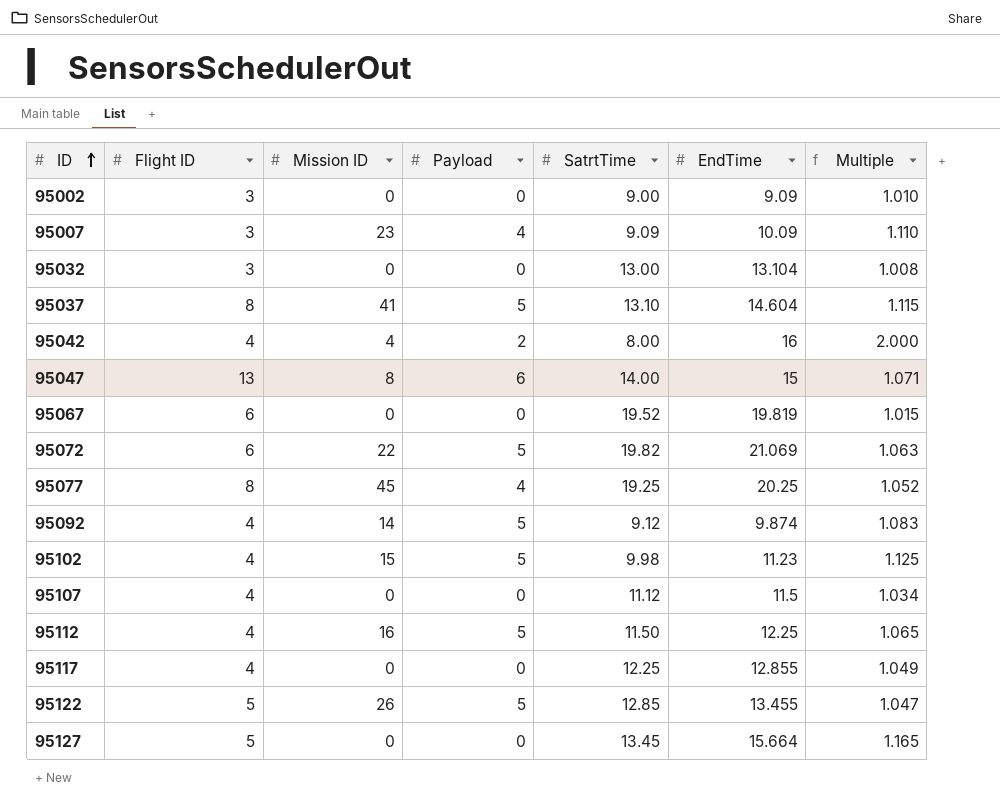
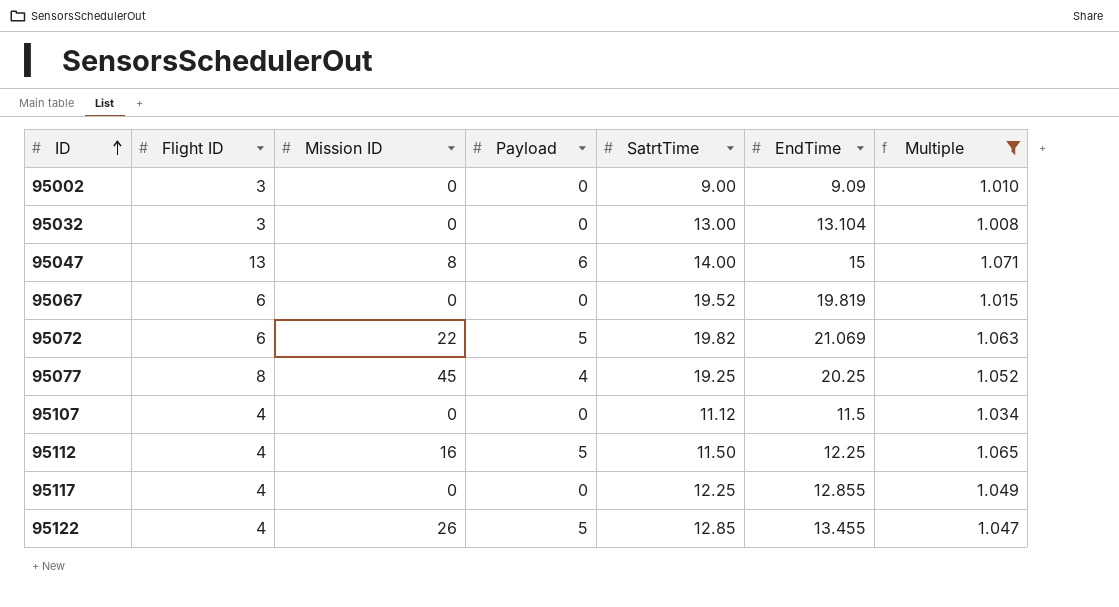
filter: none -> Multiple <= 1.071
95122 | Flight ID: 5 -> 4

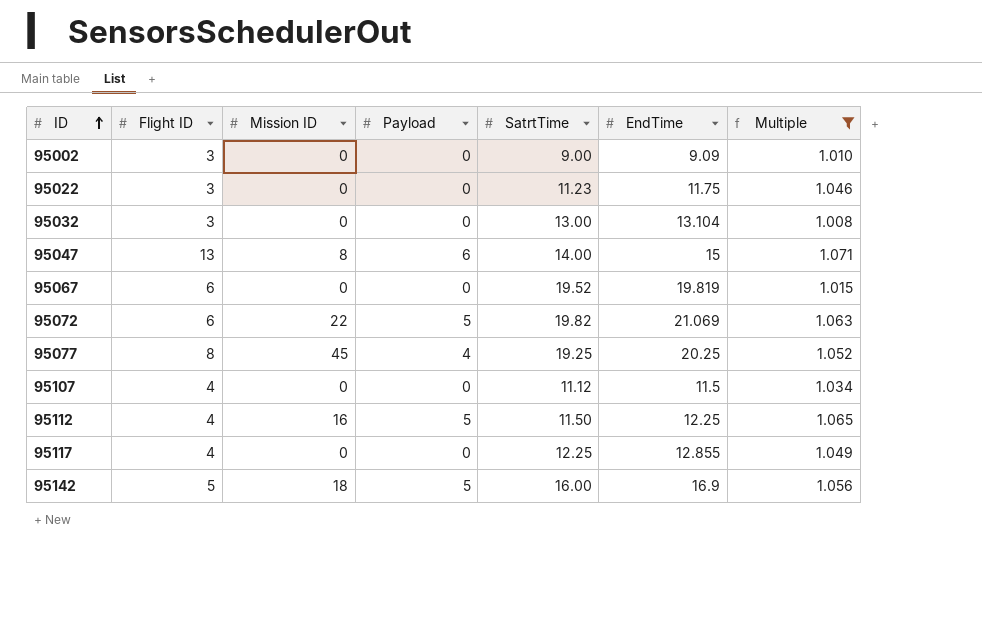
row 95122: 4 | 26 | 5 | 12.85 | 13.455 | 1.047 -> none
row 95022: none -> 3 | 0 | 0 | 11.23 | 11.75 | 1.046
row 95142: none -> 5 | 18 | 5 | 16.00 | 16.9 | 1.056

